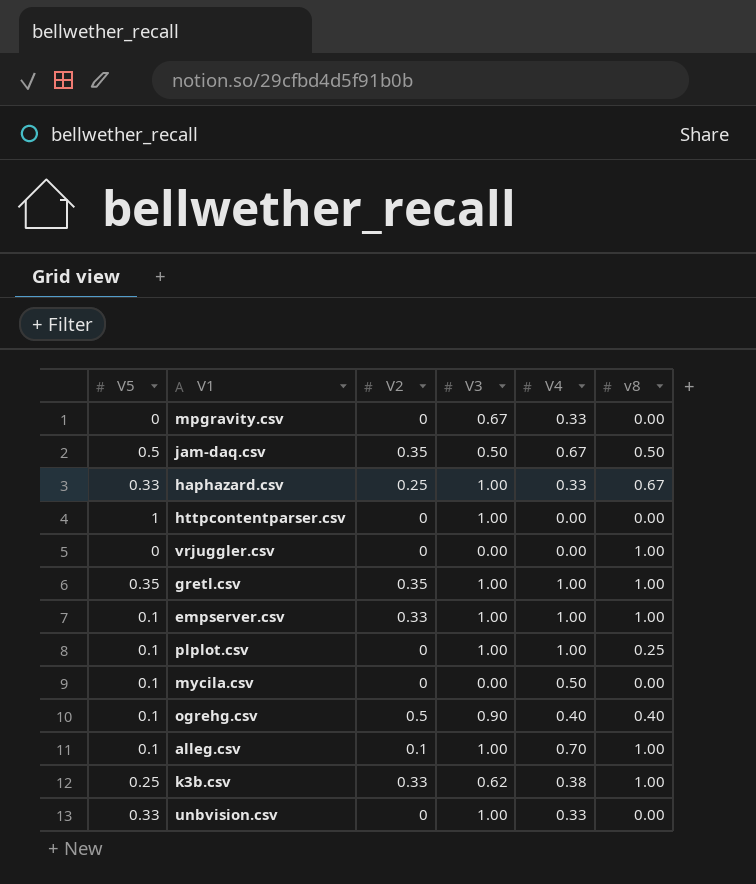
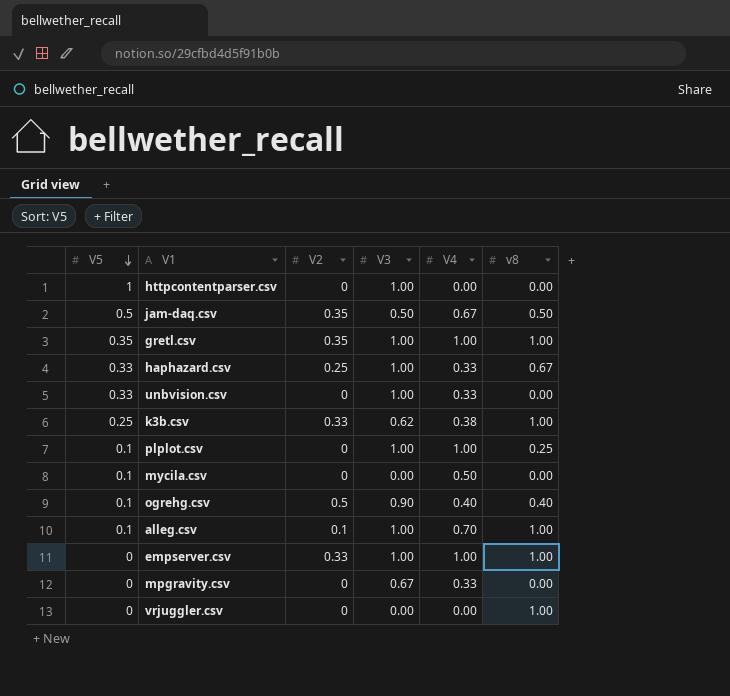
row order: none -> V5 descending
empserver.csv | V5: 0.1 -> 0

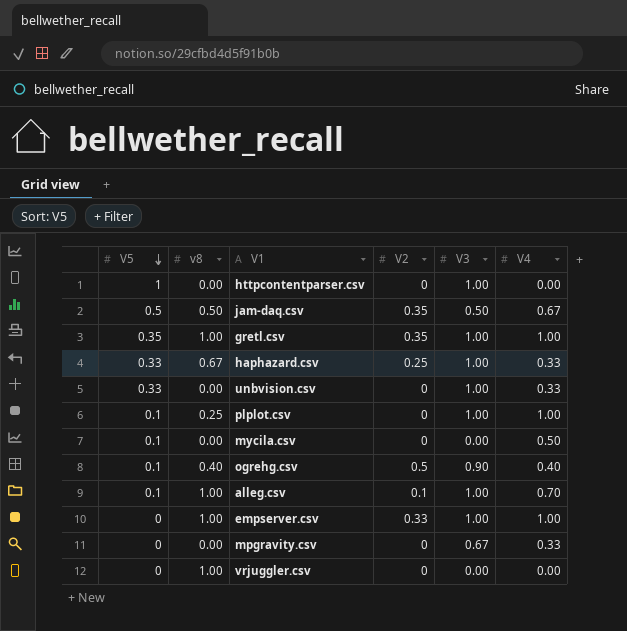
column v8 | position: 6 -> 2
row k3b.csv: 0.25 | 0.33 | 0.62 | 0.38 | 1.00 -> none

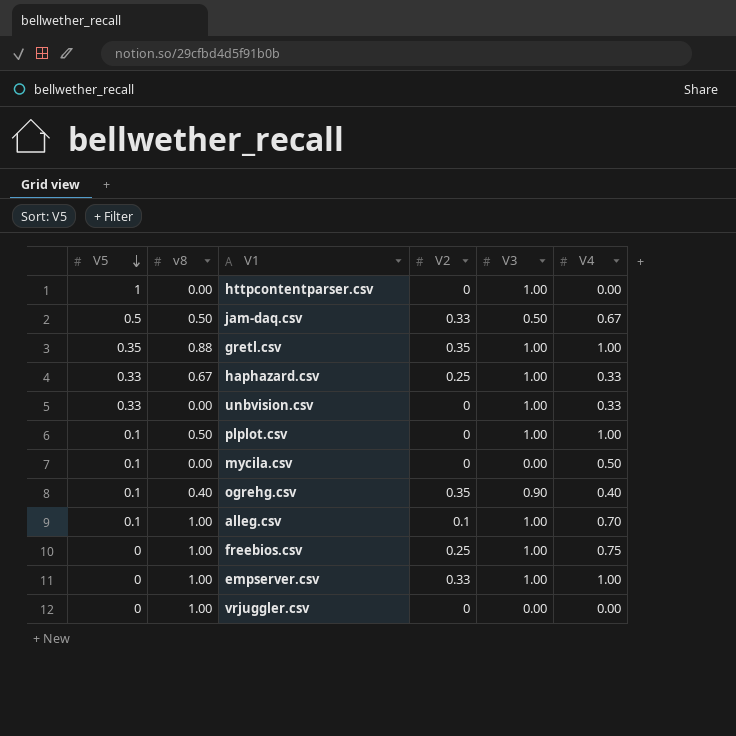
row mpgravity.csv: 0 | 0.00 | 0 | 0.67 | 0.33 -> none
jam-daq.csv | V2: 0.35 -> 0.33
gretl.csv | v8: 1.00 -> 0.88
plplot.csv | v8: 0.25 -> 0.50
ogrehg.csv | V2: 0.5 -> 0.35
row freebios.csv: none -> 0 | 1.00 | 0.25 | 1.00 | 0.75

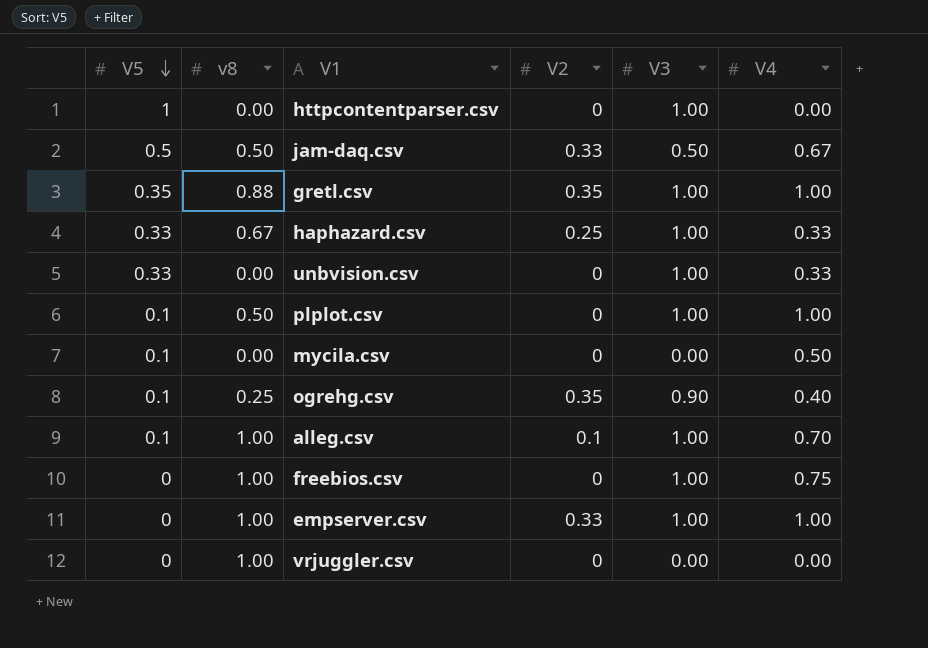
ogrehg.csv | v8: 0.40 -> 0.25
freebios.csv | V2: 0.25 -> 0

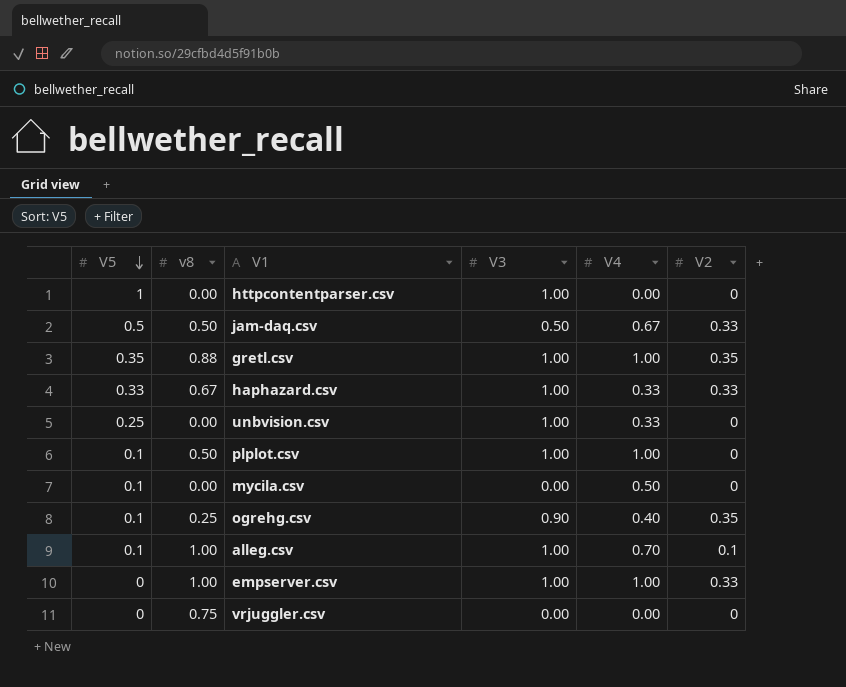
column V2 | position: 4 -> 6
row freebios.csv: 0 | 1.00 | 0 | 1.00 | 0.75 -> none
haphazard.csv | V2: 0.25 -> 0.33
unbvision.csv | V5: 0.33 -> 0.25
vrjuggler.csv | v8: 1.00 -> 0.75

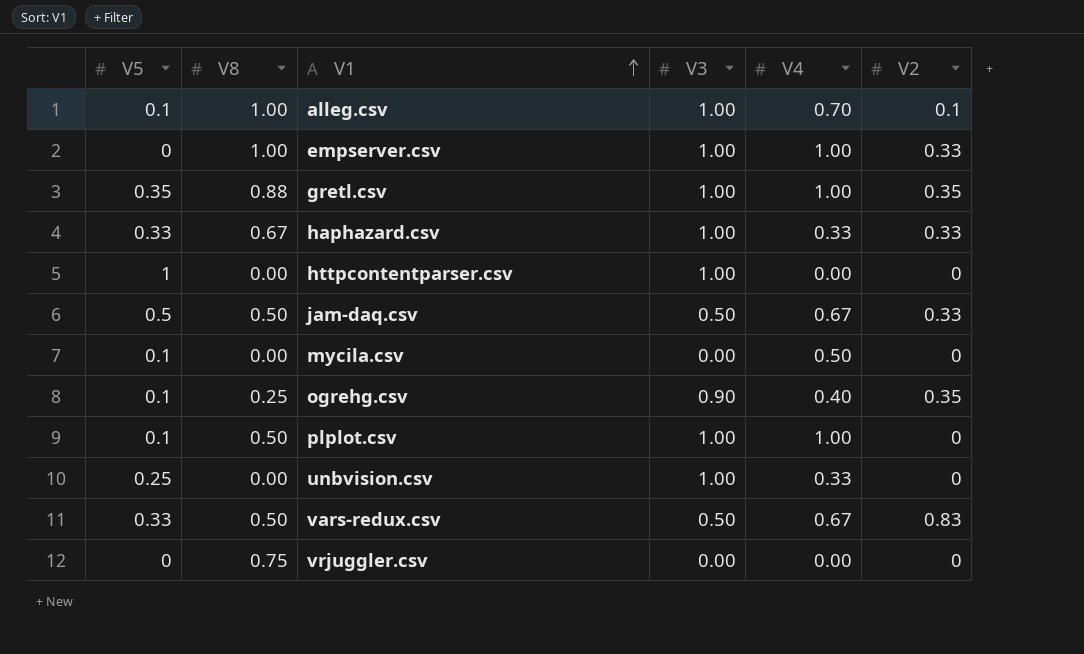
row order: V5 descending -> V1 ascending
column name: v8 -> V8
row vars-redux.csv: none -> 0.33 | 0.50 | 0.50 | 0.67 | 0.83

